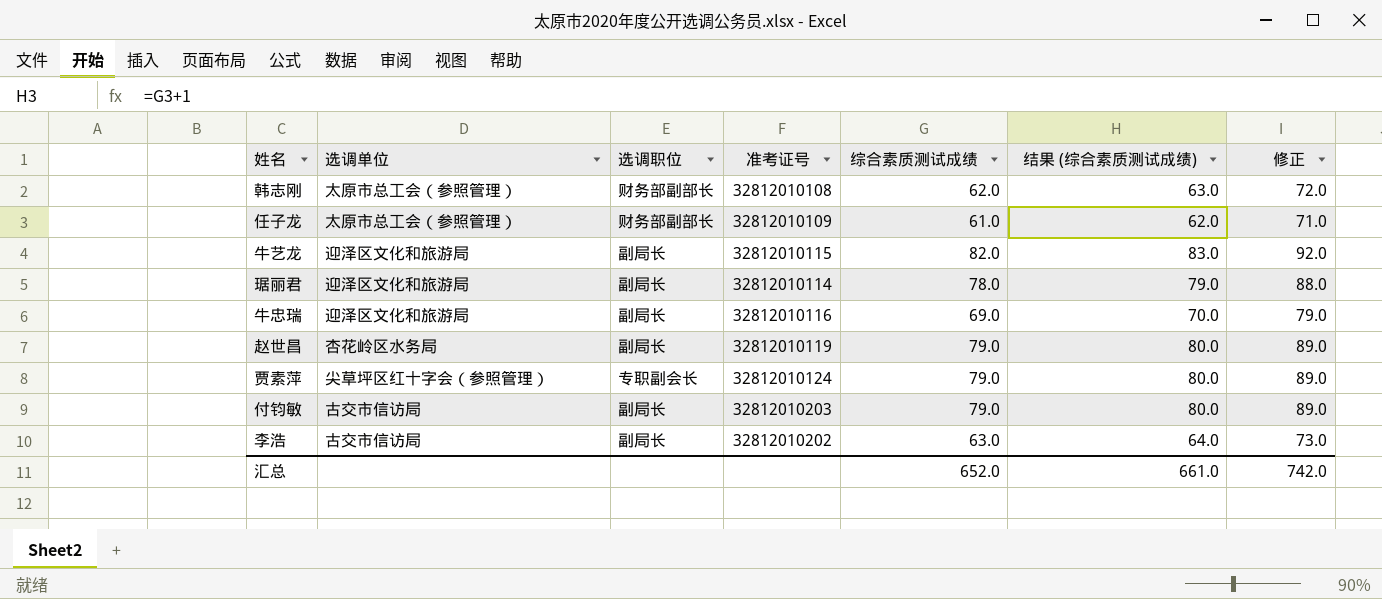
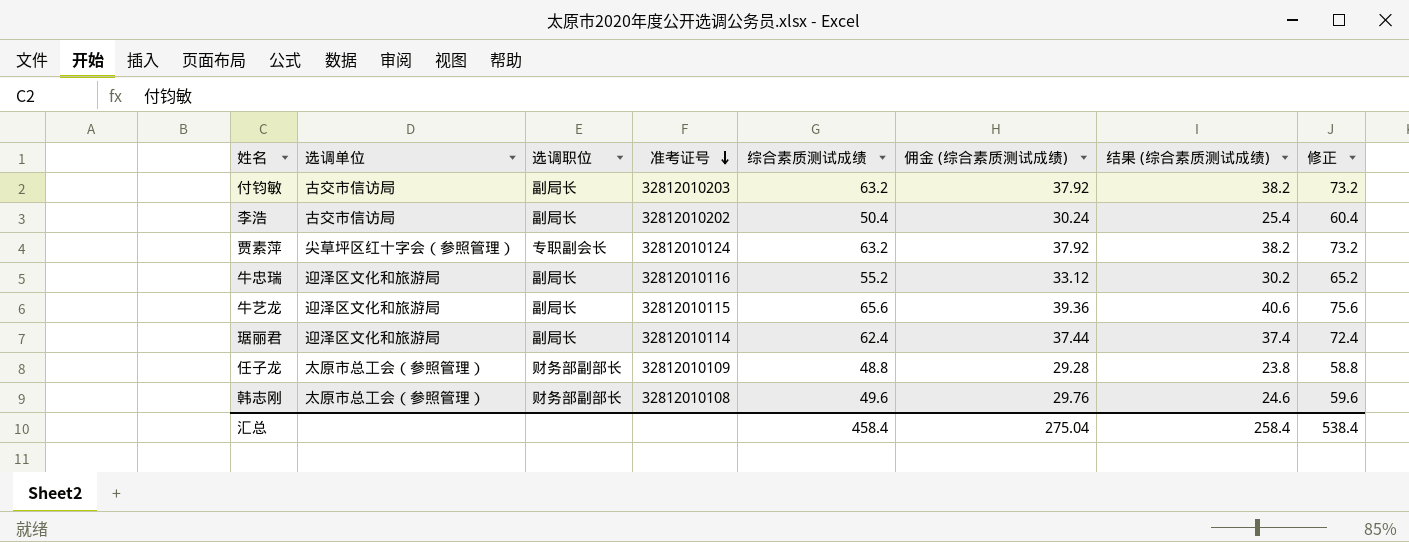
row order: none -> 准考证号 descending
column 佣金 (综合素质测试成绩) | formula: none -> [综合素质测试成绩] * 0.6
column 结果 (综合素质测试成绩) | formula: [综合素质测试成绩] + 1 -> [综合素质测试成绩] - 25
row 赵世昌: 杏花岭区水务局 | 副局长 | 32812010119 | 79.0 | 80.0 | 89.0 -> none
付钧敏 | 综合素质测试成绩: 79.0 -> 63.2
付钧敏 | 修正: 89.0 -> 73.2
李浩 | 综合素质测试成绩: 63.0 -> 50.4
李浩 | 修正: 73.0 -> 60.4
贾素萍 | 综合素质测试成绩: 79.0 -> 63.2
贾素萍 | 修正: 89.0 -> 73.2
牛忠瑞 | 综合素质测试成绩: 69.0 -> 55.2
牛忠瑞 | 修正: 79.0 -> 65.2
牛艺龙 | 综合素质测试成绩: 82.0 -> 65.6
牛艺龙 | 修正: 92.0 -> 75.6
琚丽君 | 综合素质测试成绩: 78.0 -> 62.4
琚丽君 | 修正: 88.0 -> 72.4
任子龙 | 综合素质测试成绩: 61.0 -> 48.8
任子龙 | 修正: 71.0 -> 58.8
韩志刚 | 综合素质测试成绩: 62.0 -> 49.6
韩志刚 | 修正: 72.0 -> 59.6
汇总 | 综合素质测试成绩: 652.0 -> 458.4
汇总 | 结果 (综合素质测试成绩): 661.0 -> 258.4
汇总 | 修正: 742.0 -> 538.4

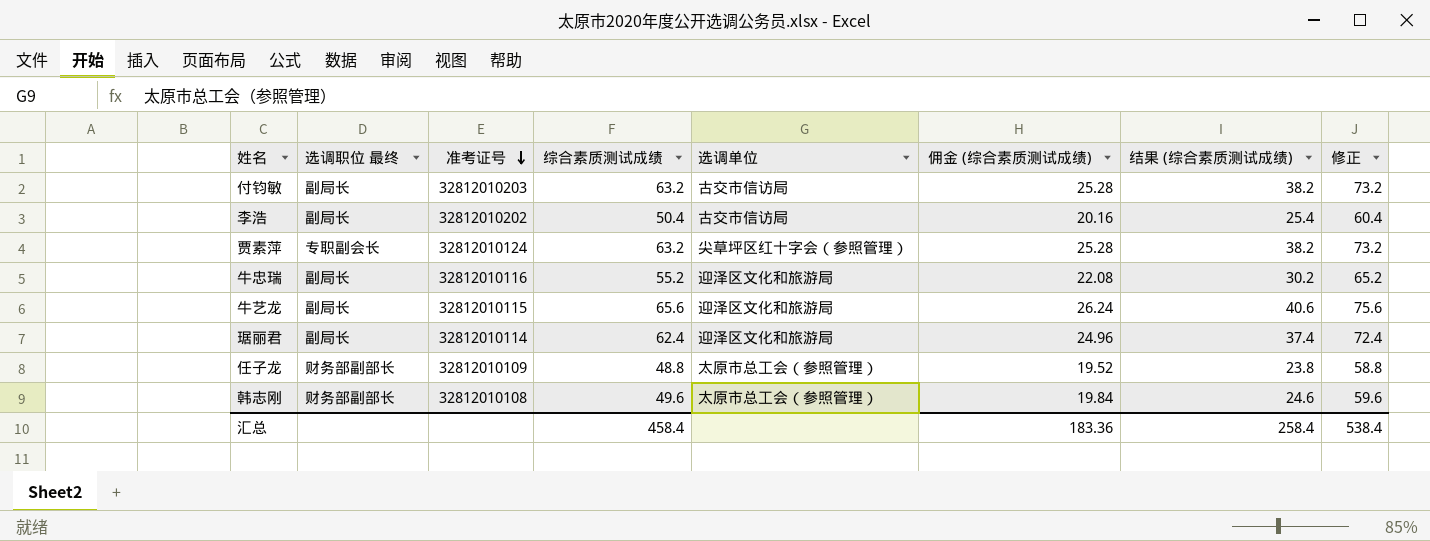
column name: 选调职位 -> 选调职位 最终
column 选调单位 | position: 2 -> 5
column 佣金 (综合素质测试成绩) | formula: [综合素质测试成绩] * 0.6 -> [综合素质测试成绩] * 0.4
汇总 | 佣金 (综合素质测试成绩): 275.04 -> 183.36

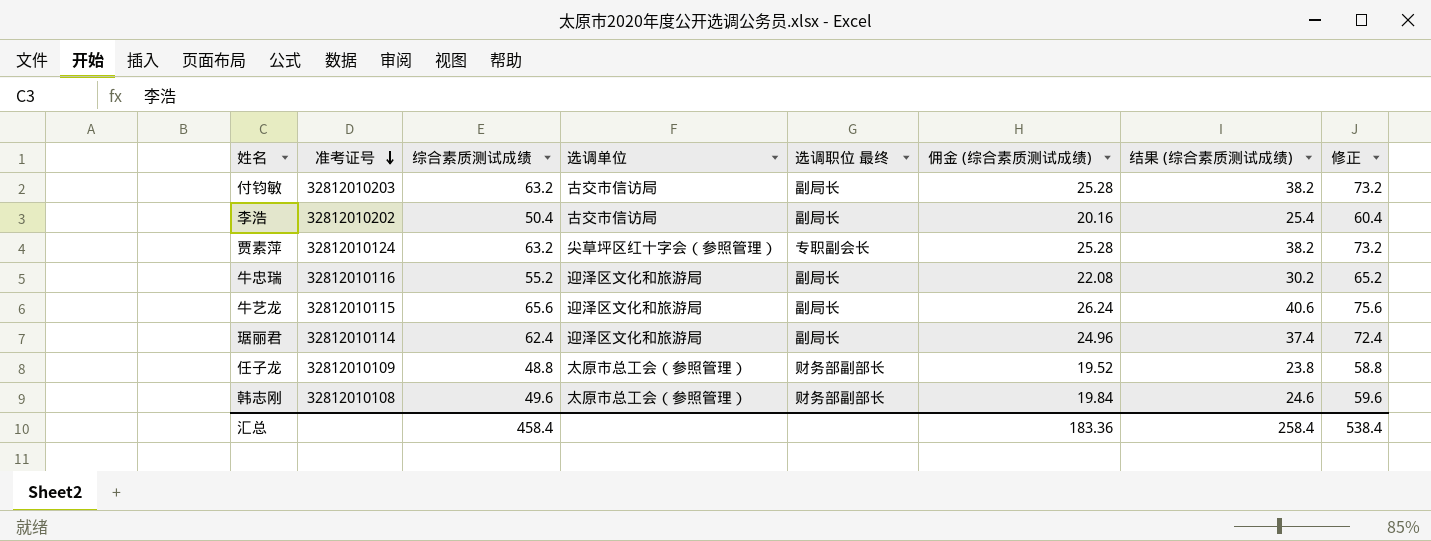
column 选调职位 最终 | position: 2 -> 5

